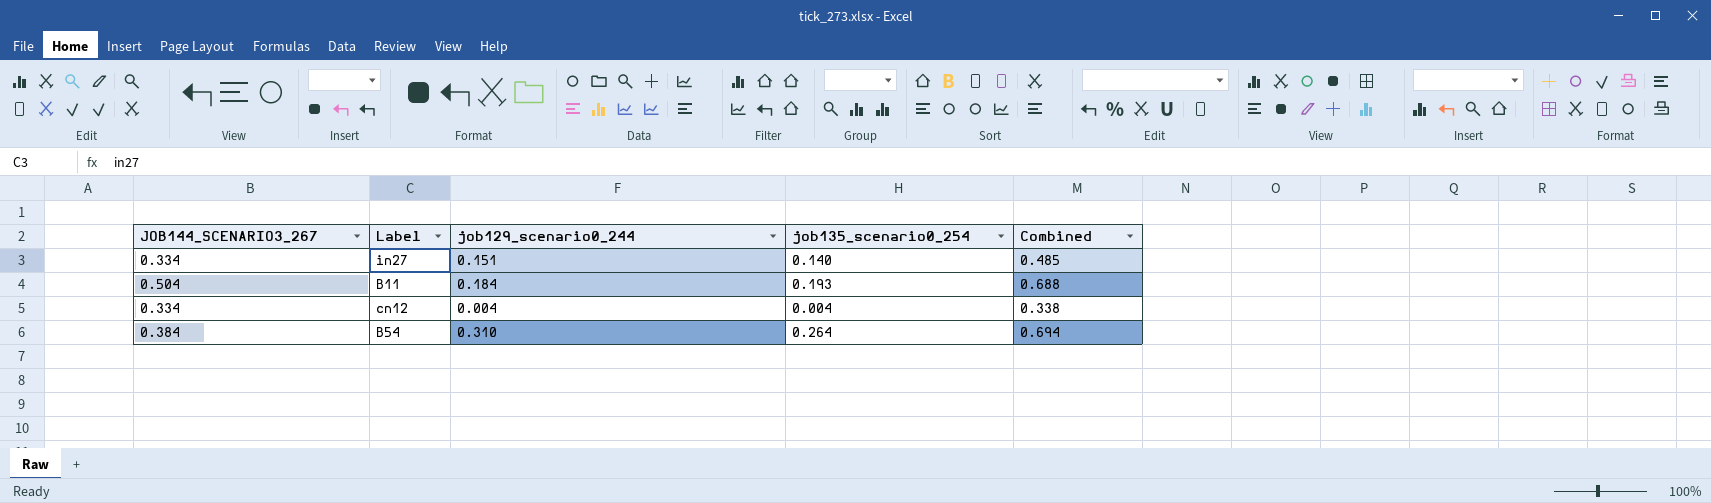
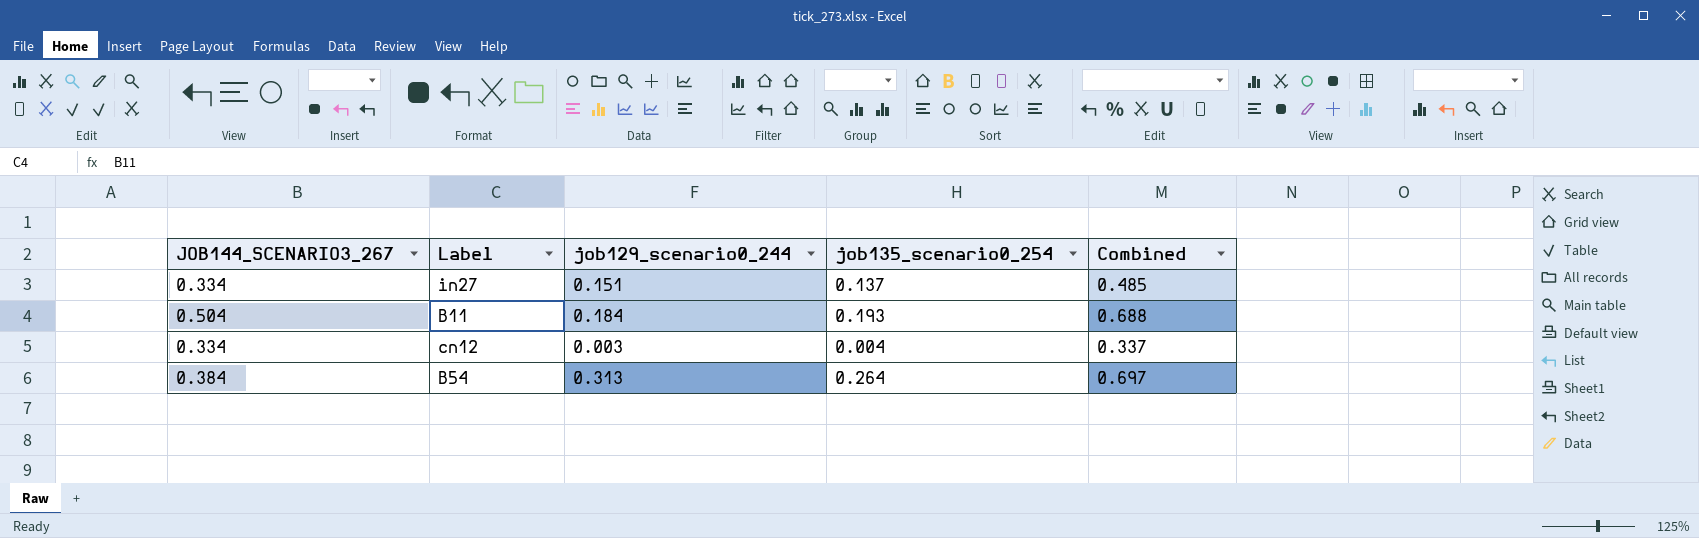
in27 | job135_scenario0_254: 0.140 -> 0.137
cn12 | job129_scenario0_244: 0.004 -> 0.003
cn12 | Combined: 0.338 -> 0.337
B54 | job129_scenario0_244: 0.310 -> 0.313
B54 | Combined: 0.694 -> 0.697

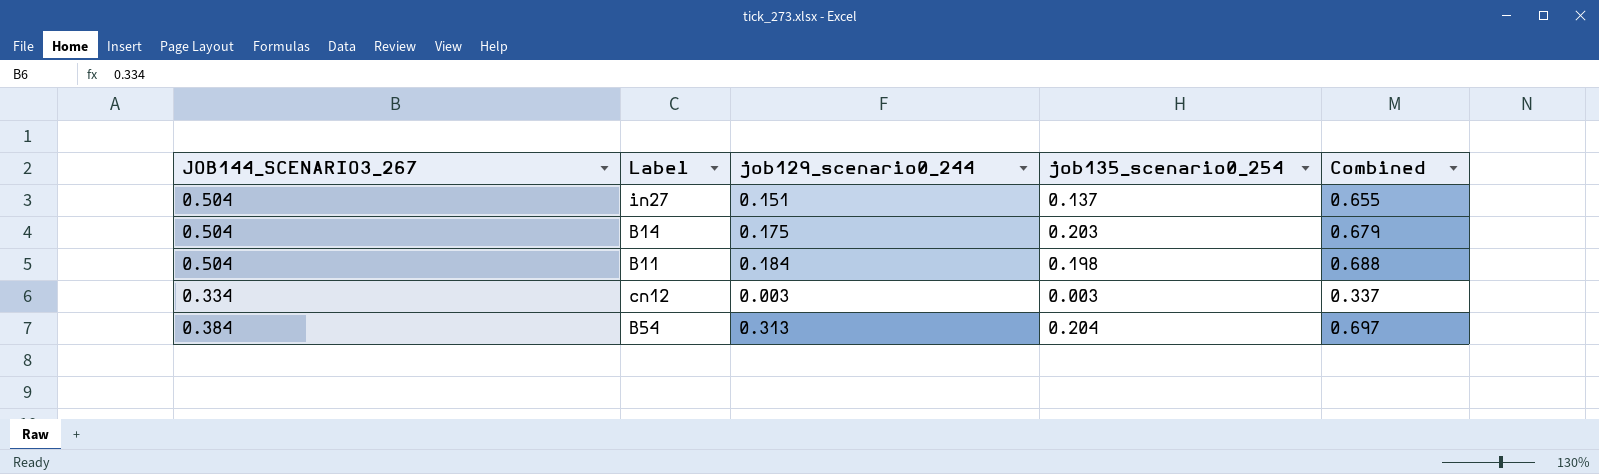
in27 | JOB144_SCENARIO3_267: 0.334 -> 0.504
in27 | Combined: 0.485 -> 0.655
row B14: none -> 0.504 | 0.175 | 0.203 | 0.679
B11 | job135_scenario0_254: 0.193 -> 0.198
cn12 | job135_scenario0_254: 0.004 -> 0.003
B54 | job135_scenario0_254: 0.264 -> 0.204

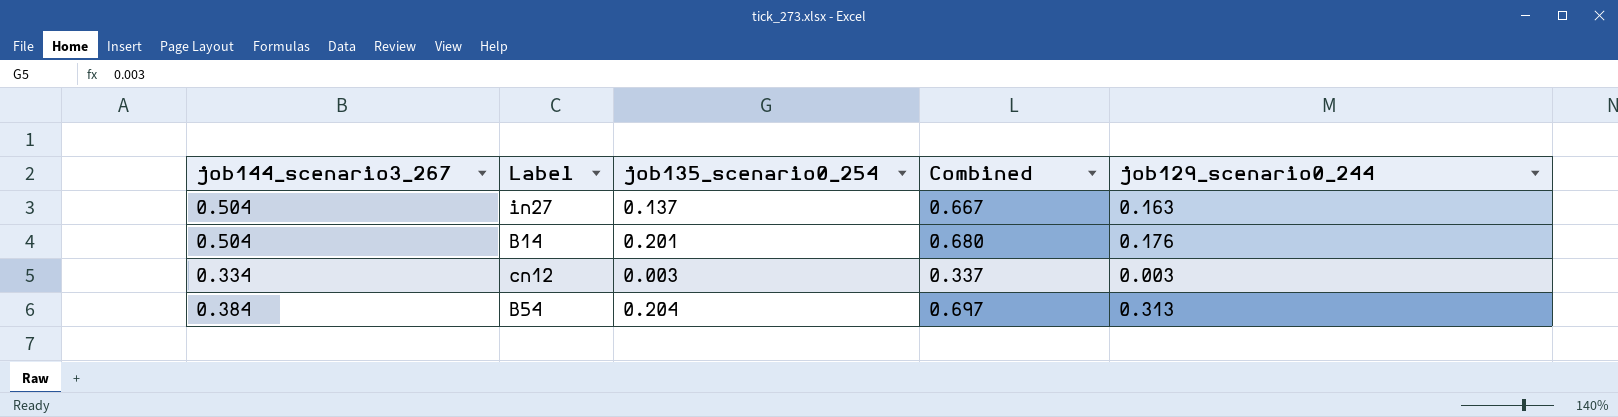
column name: JOB144_SCENARIO3_267 -> job144_scenario3_267
column job129_scenario0_244 | position: 3 -> 5
row B11: 0.504 | 0.184 | 0.198 | 0.688 -> none
in27 | Combined: 0.655 -> 0.667
in27 | job129_scenario0_244: 0.151 -> 0.163
B14 | job135_scenario0_254: 0.203 -> 0.201
B14 | Combined: 0.679 -> 0.680
B14 | job129_scenario0_244: 0.175 -> 0.176

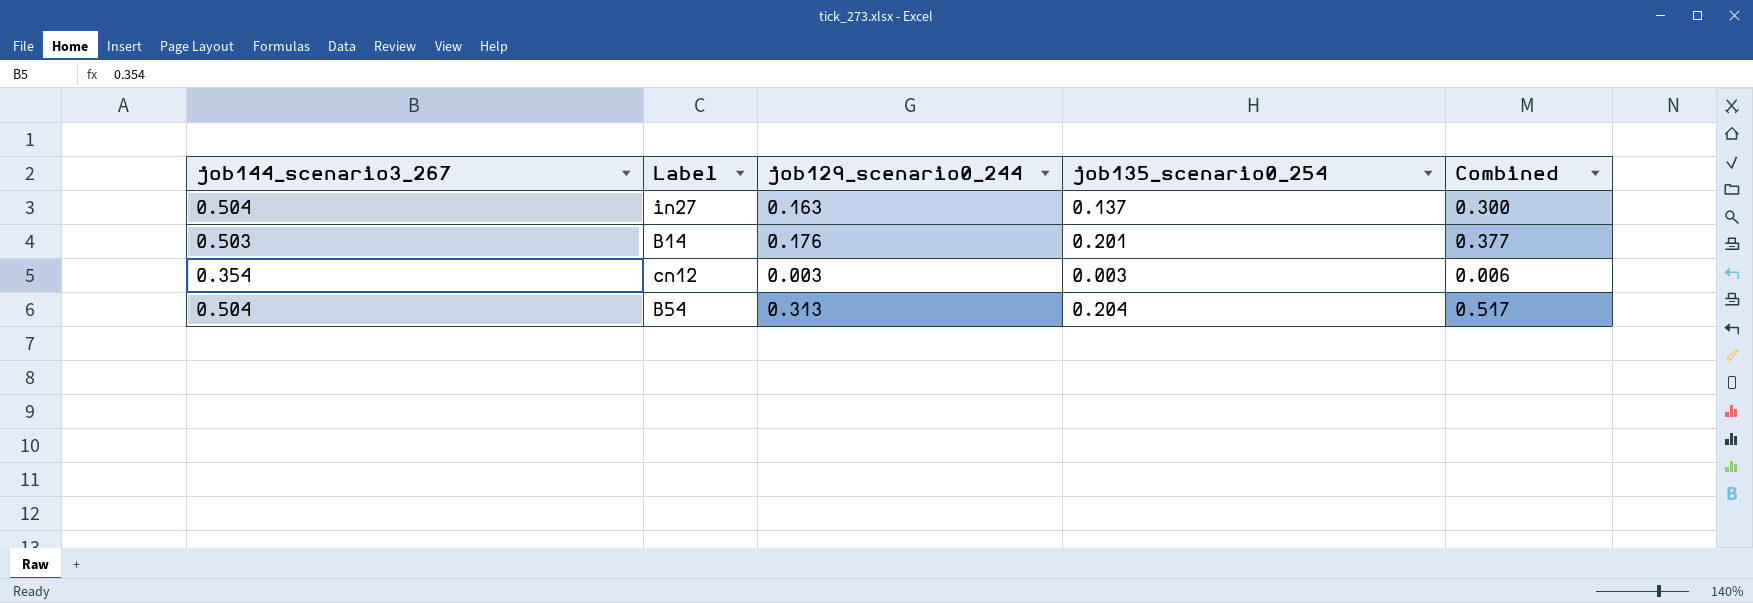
column job129_scenario0_244 | position: 5 -> 3
column Combined | formula: [job144_scenario3_267] + [job129_scenario0_244] -> [job129_scenario0_244] + [job135_scenario0_254]
B14 | job144_scenario3_267: 0.504 -> 0.503
cn12 | job144_scenario3_267: 0.334 -> 0.354
B54 | job144_scenario3_267: 0.384 -> 0.504

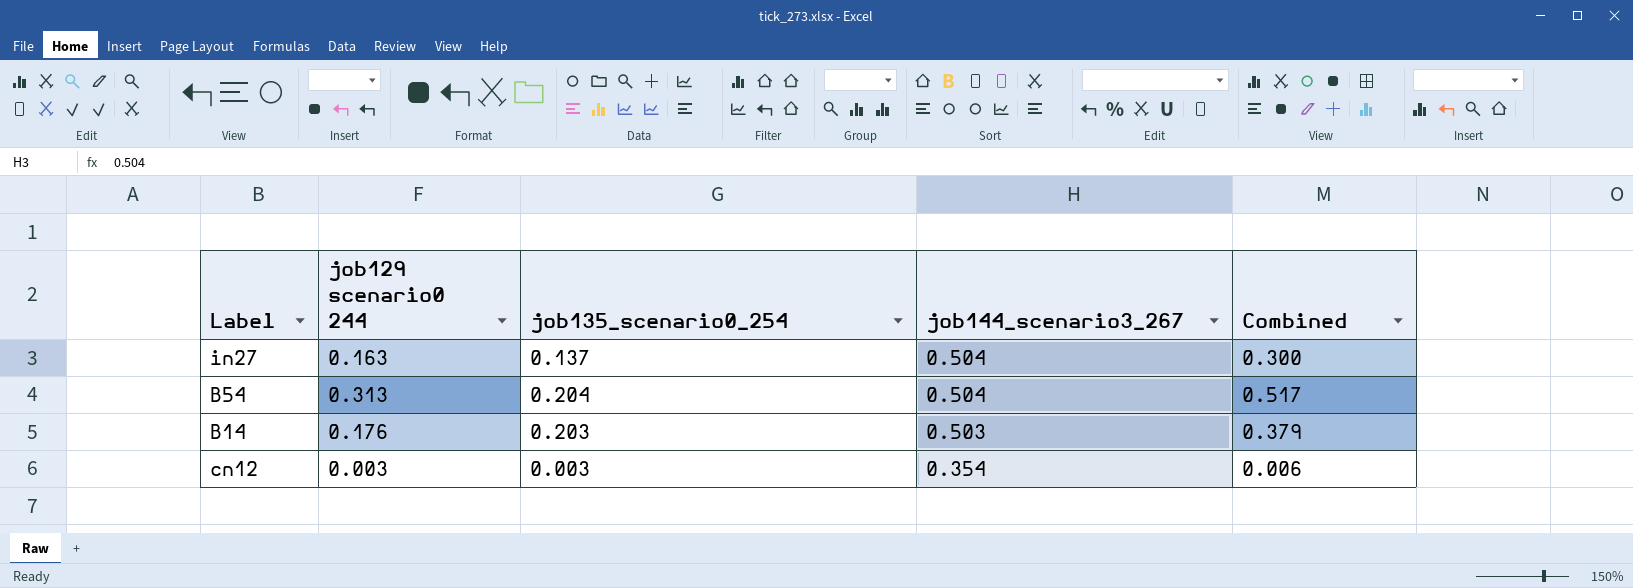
row order: none -> job144_scenario3_267 descending
column name: job129_scenario0_244 -> job129 scenario0 244
column job144_scenario3_267 | position: 1 -> 4
B14 | job135_scenario0_254: 0.201 -> 0.203
B14 | Combined: 0.377 -> 0.379

